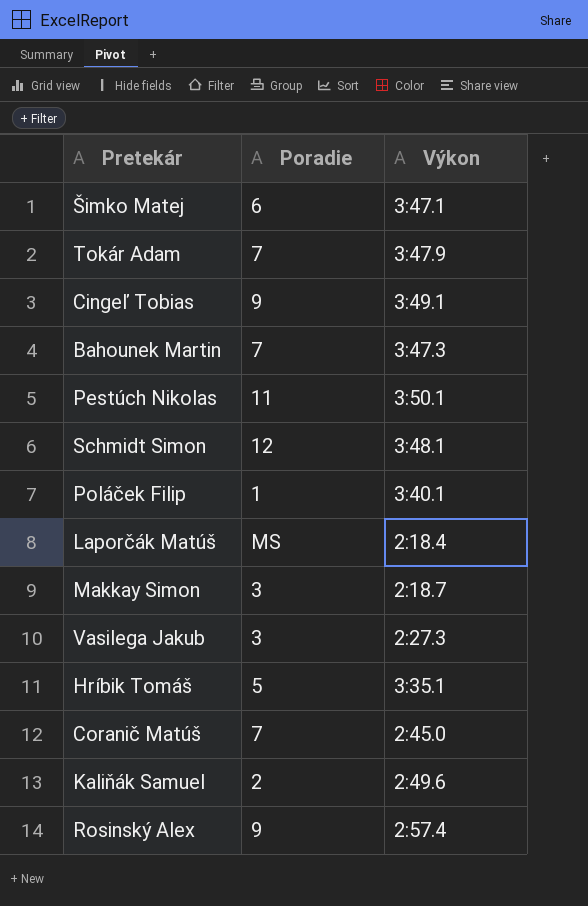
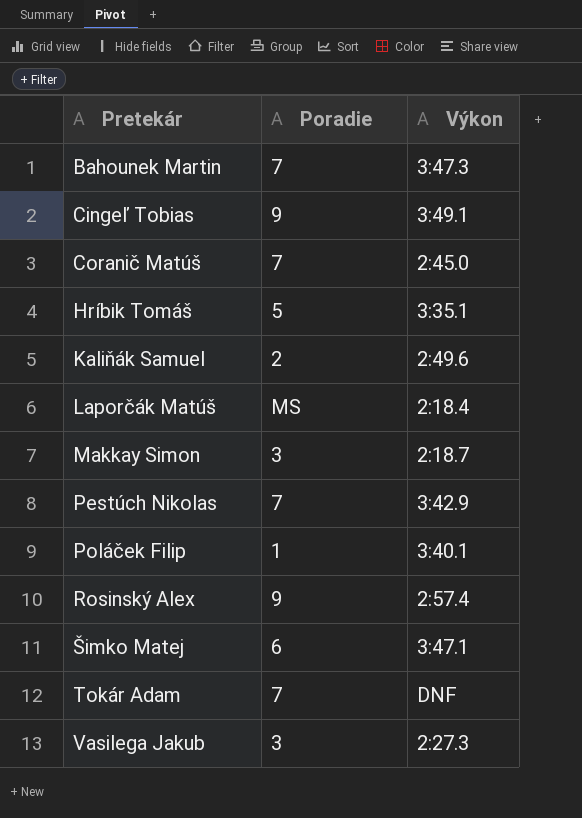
row order: none -> Pretekár ascending
row Schmidt Simon: 12 | 3:48.1 -> none
Pestúch Nikolas | Poradie: 11 -> 7
Pestúch Nikolas | Výkon: 3:50.1 -> 3:42.9
Tokár Adam | Výkon: 3:47.9 -> DNF

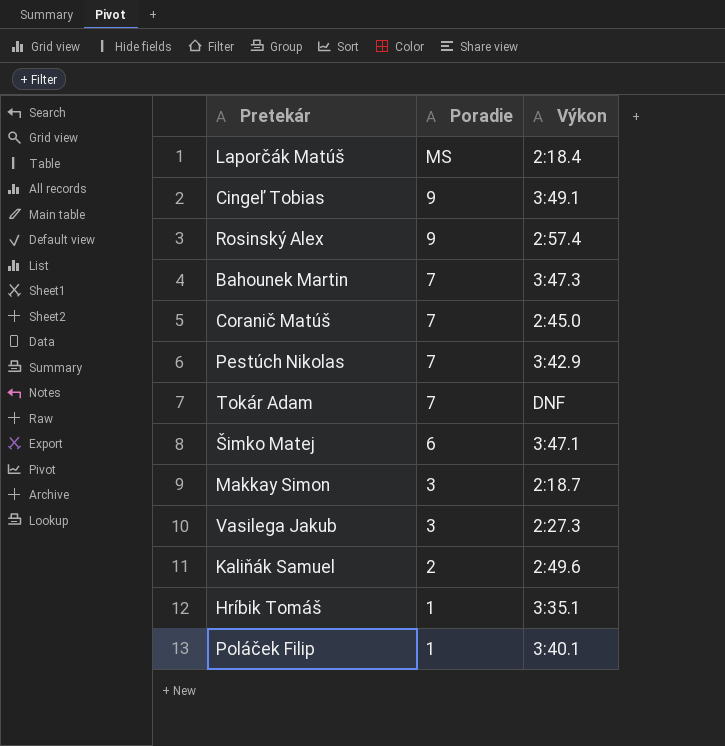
row order: Pretekár ascending -> Poradie descending
Hríbik Tomáš | Poradie: 5 -> 1

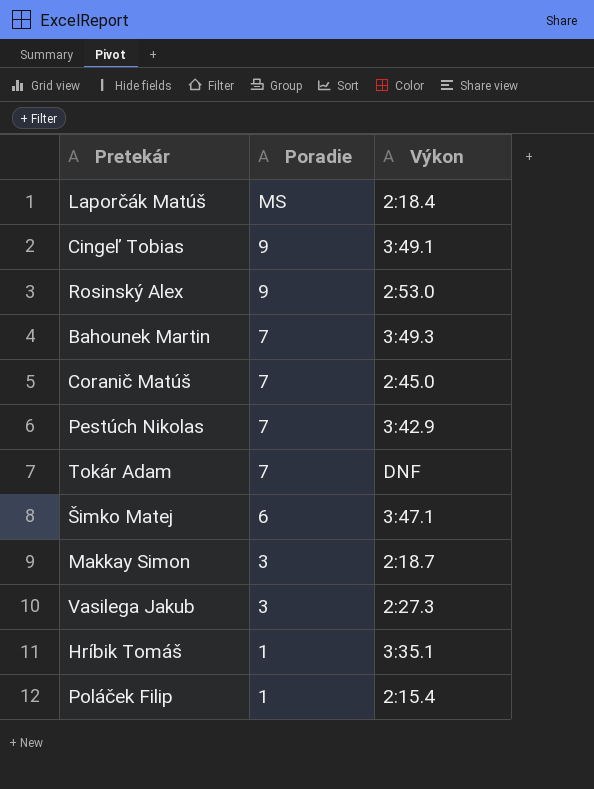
row Kaliňák Samuel: 2 | 2:49.6 -> none
Rosinský Alex | Výkon: 2:57.4 -> 2:53.0
Bahounek Martin | Výkon: 3:47.3 -> 3:49.3
Poláček Filip | Výkon: 3:40.1 -> 2:15.4

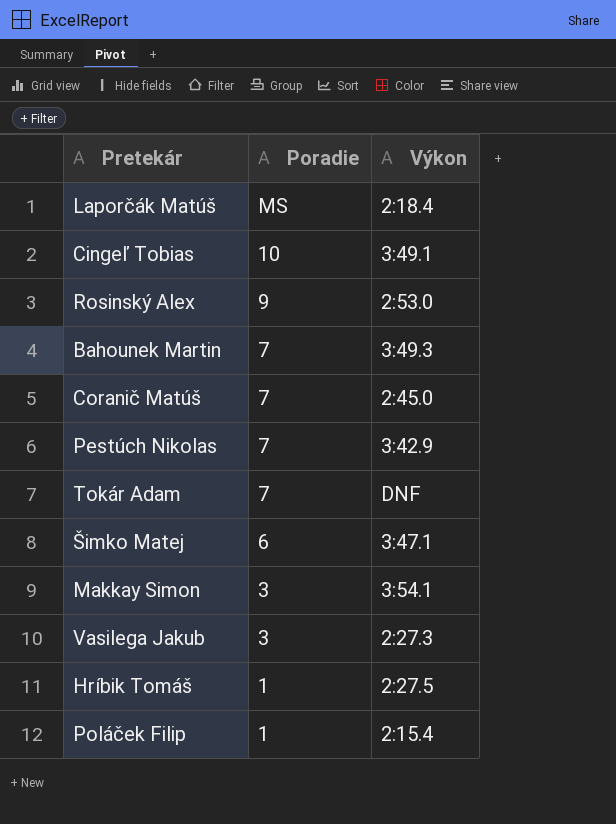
Cingeľ Tobias | Poradie: 9 -> 10
Makkay Simon | Výkon: 2:18.7 -> 3:54.1
Hríbik Tomáš | Výkon: 3:35.1 -> 2:27.5

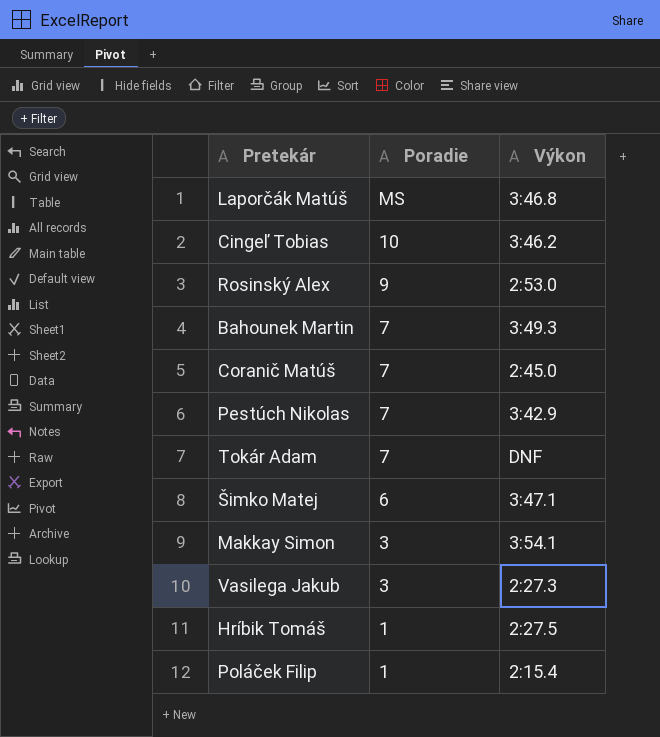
Laporčák Matúš | Výkon: 2:18.4 -> 3:46.8
Cingeľ Tobias | Výkon: 3:49.1 -> 3:46.2

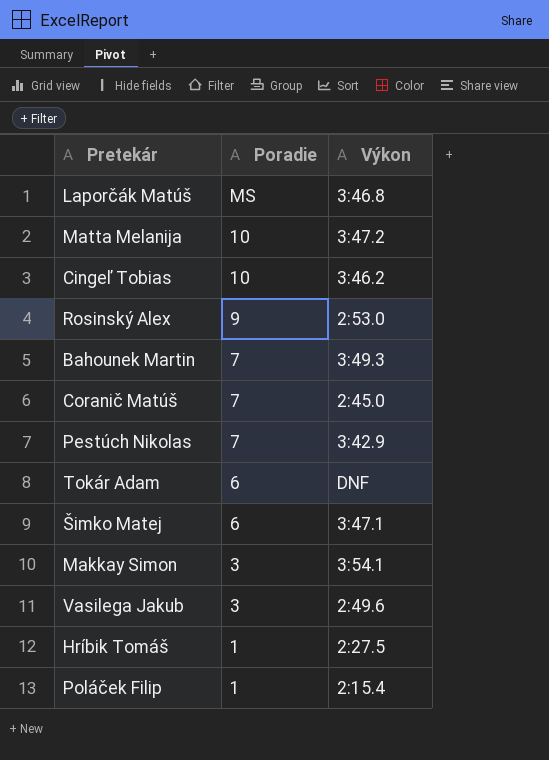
row Matta Melanija: none -> 10 | 3:47.2
Tokár Adam | Poradie: 7 -> 6
Vasilega Jakub | Výkon: 2:27.3 -> 2:49.6

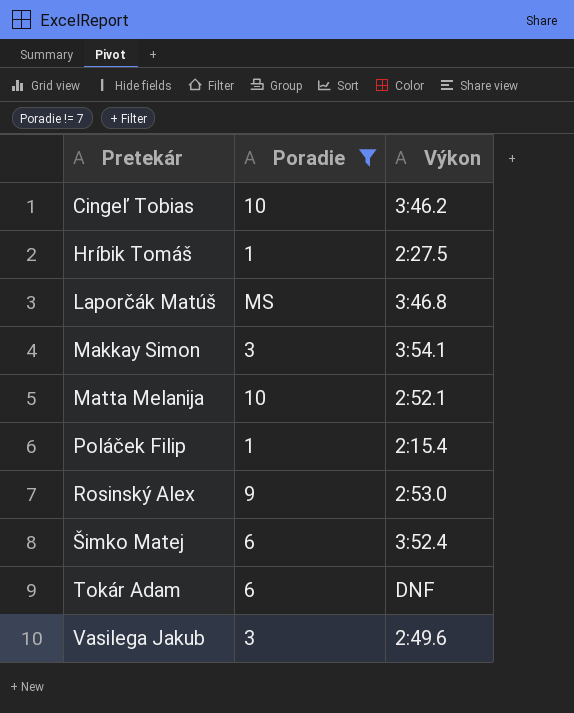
filter: none -> Poradie != 7
row order: Poradie descending -> Pretekár ascending
Matta Melanija | Výkon: 3:47.2 -> 2:52.1
Šimko Matej | Výkon: 3:47.1 -> 3:52.4

